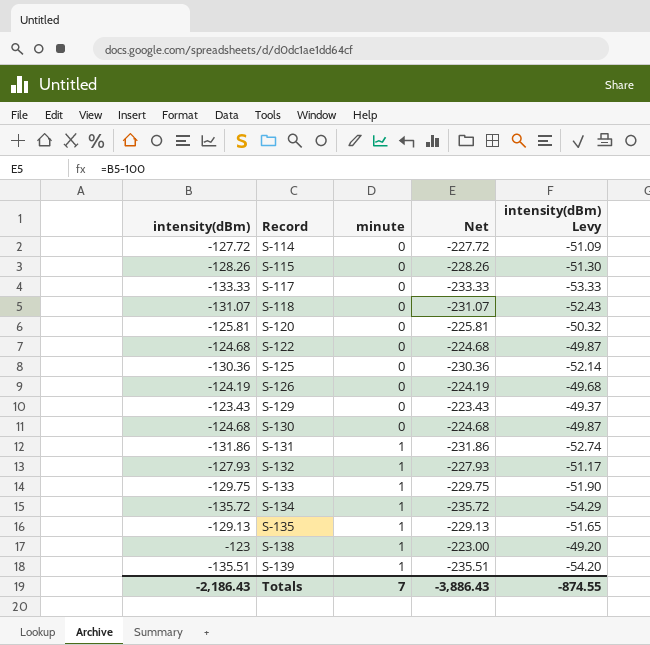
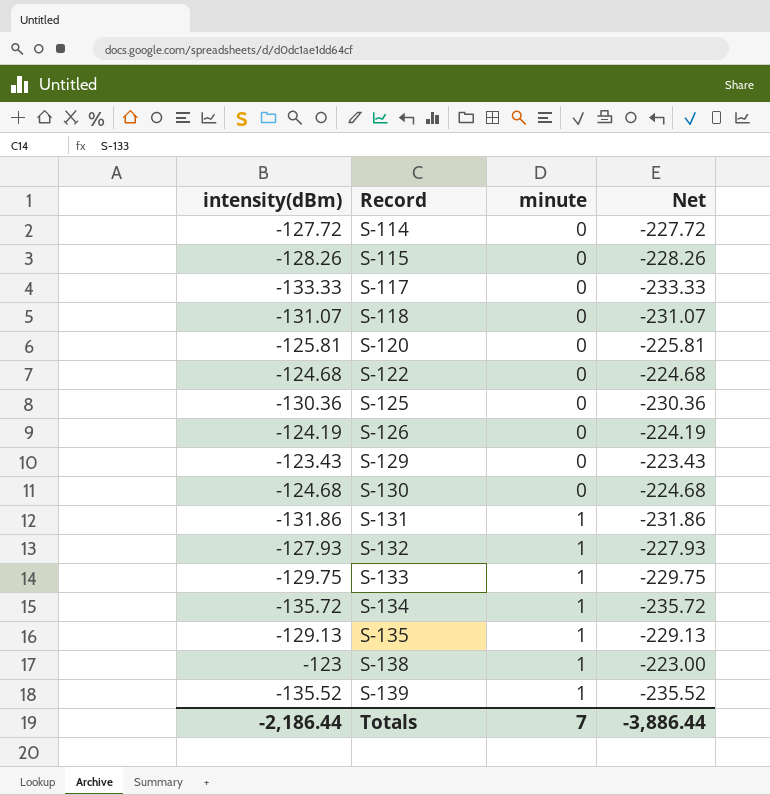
column intensity(dBm) Levy | formula: [intensity(dBm)] * 0.4 -> none
S-139 | intensity(dBm): -135.51 -> -135.52
S-139 | Net: -235.51 -> -235.52
Totals | intensity(dBm): -2,186.43 -> -2,186.44
Totals | Net: -3,886.43 -> -3,886.44

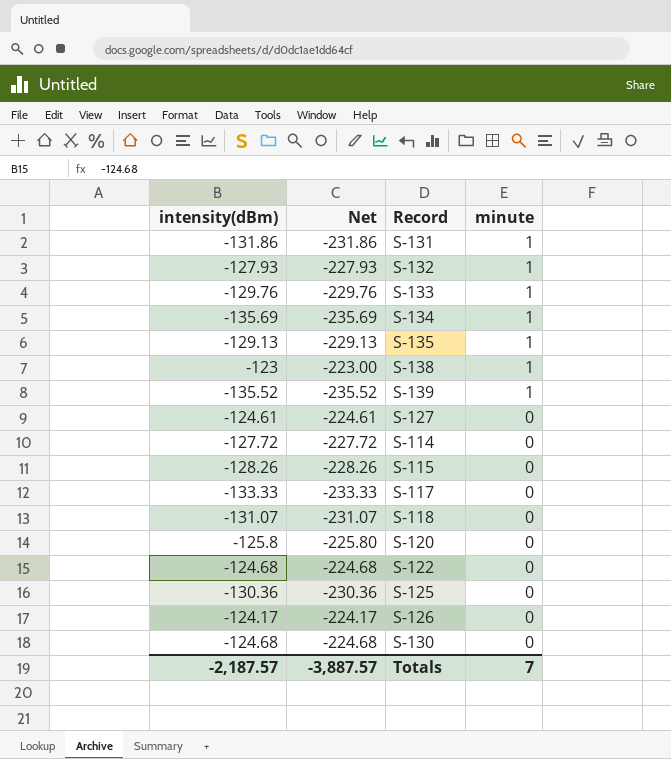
row order: Record ascending -> minute descending
column Net | position: 4 -> 2
row S-129: -123.43 | 0 | -223.43 -> none
S-133 | intensity(dBm): -129.75 -> -129.76
S-133 | Net: -229.75 -> -229.76
S-134 | intensity(dBm): -135.72 -> -135.69
S-134 | Net: -235.72 -> -235.69
row S-127: none -> -124.61 | -224.61 | 0
S-120 | intensity(dBm): -125.81 -> -125.8
S-120 | Net: -225.81 -> -225.80
S-126 | intensity(dBm): -124.19 -> -124.17
S-126 | Net: -224.19 -> -224.17
Totals | intensity(dBm): -2,186.44 -> -2,187.57
Totals | Net: -3,886.44 -> -3,887.57

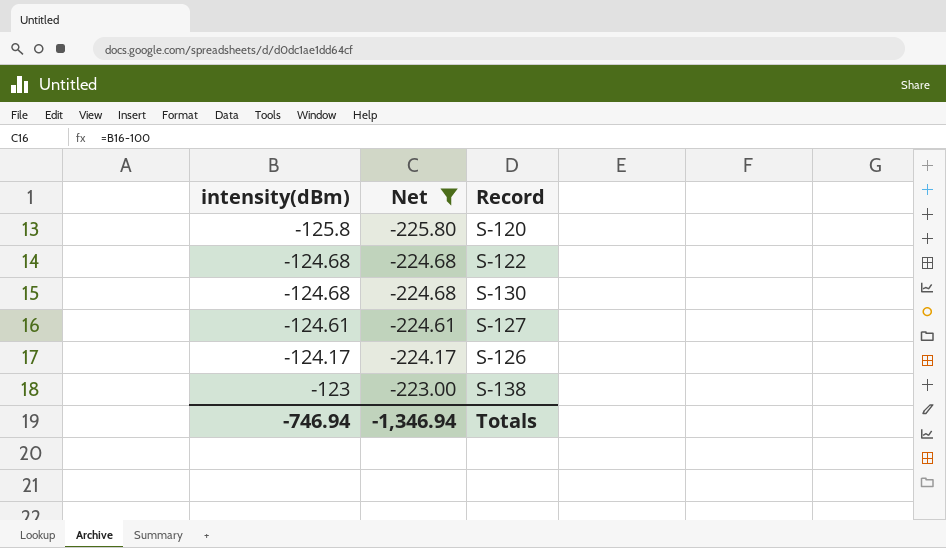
filter: none -> Net >= -225.80
row order: minute descending -> intensity(dBm) ascending
column minute | position: 4 -> none
Totals | intensity(dBm): -2,187.57 -> -746.94
Totals | Net: -3,887.57 -> -1,346.94

